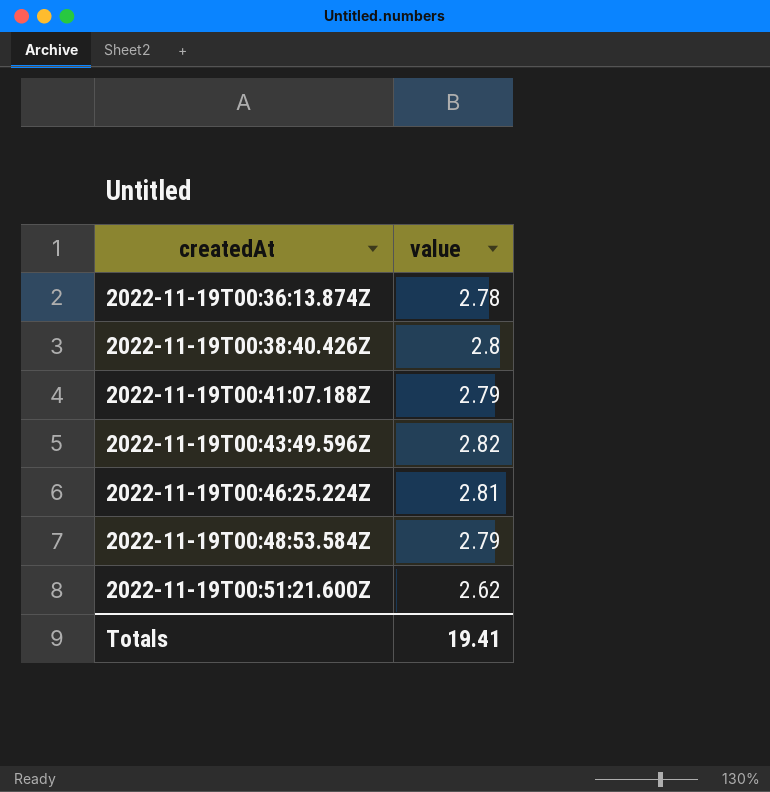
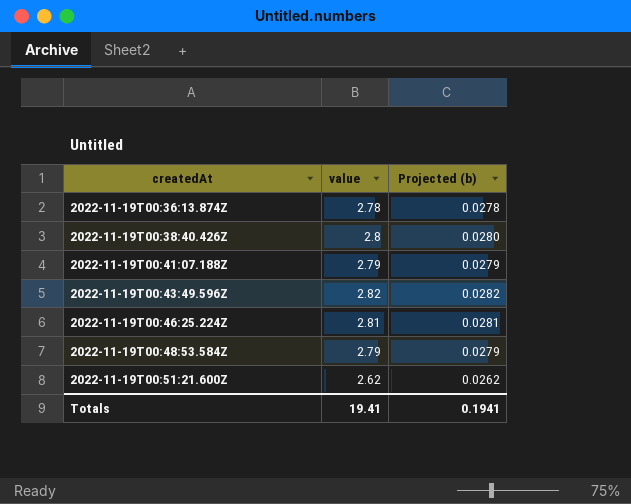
column Projected (b) | formula: none -> [value] * 0.01

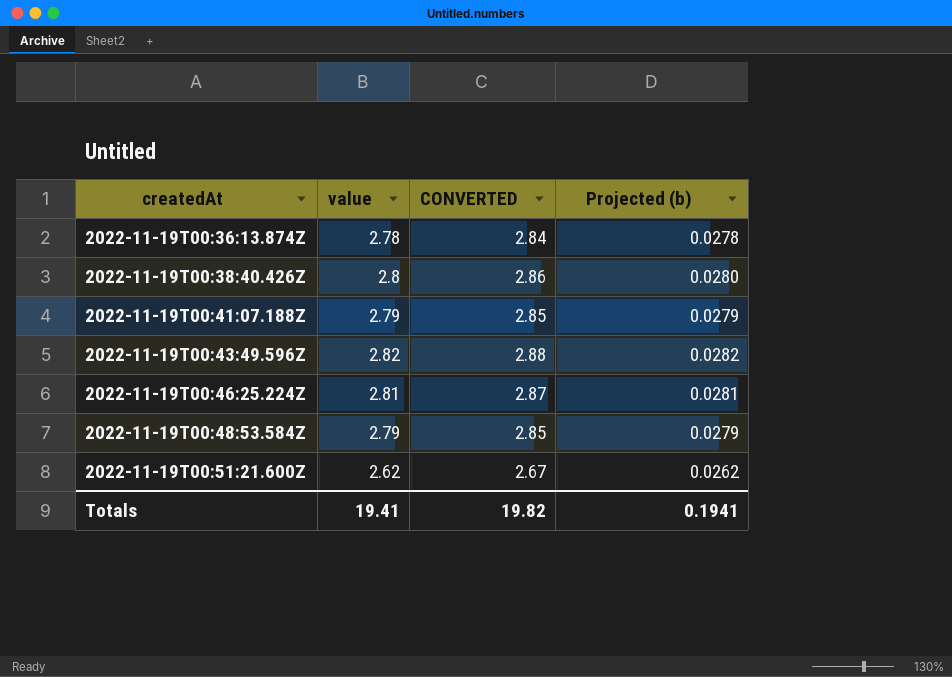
column CONVERTED | formula: none -> [value] * 1.02

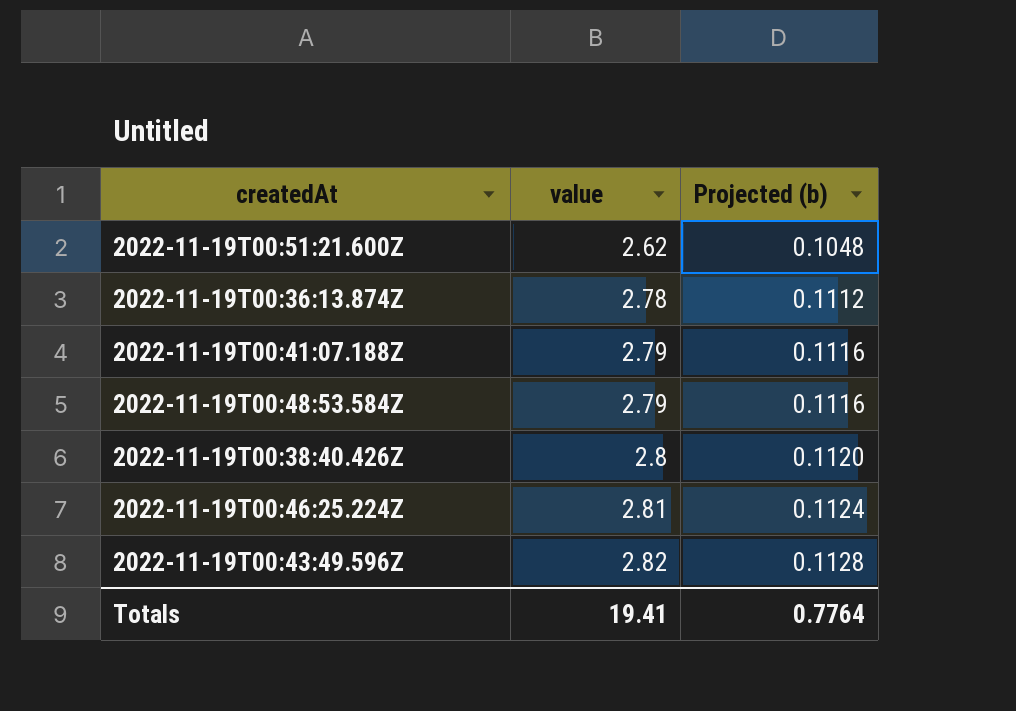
row order: createdAt ascending -> value ascending
column CONVERTED | formula: [value] * 1.02 -> none
column Projected (b) | formula: [value] * 0.01 -> [value] * 0.04
Totals | Projected (b): 0.1941 -> 0.7764

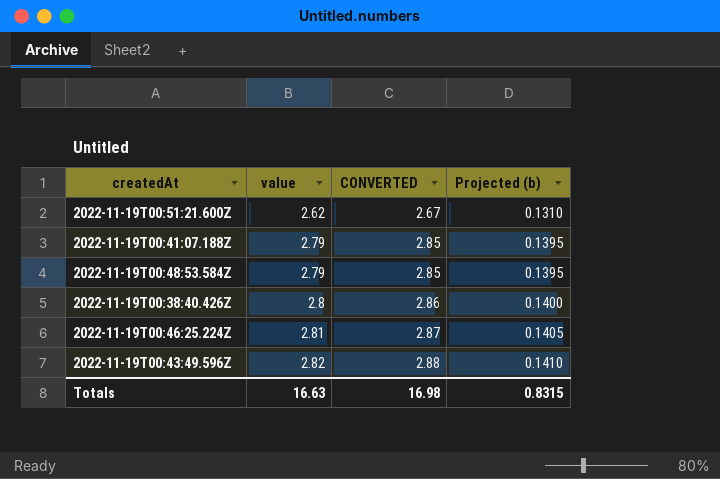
column CONVERTED | formula: none -> [value] * 1.02
column Projected (b) | formula: [value] * 0.04 -> [value] * 0.05
row 2022-11-19T00:36:13.874Z: 2.78 | 0.1112 -> none
Totals | value: 19.41 -> 16.63
Totals | Projected (b): 0.7764 -> 0.8315

